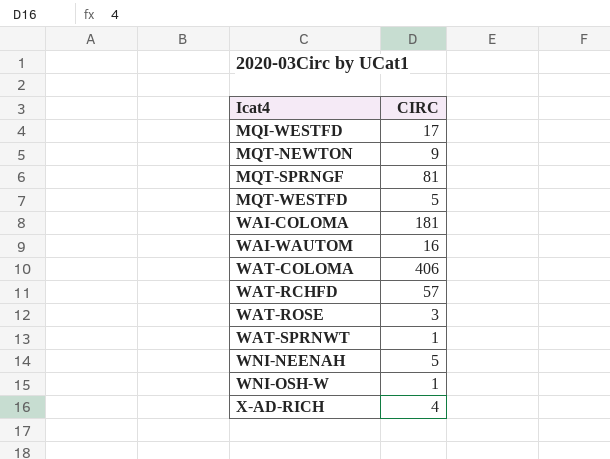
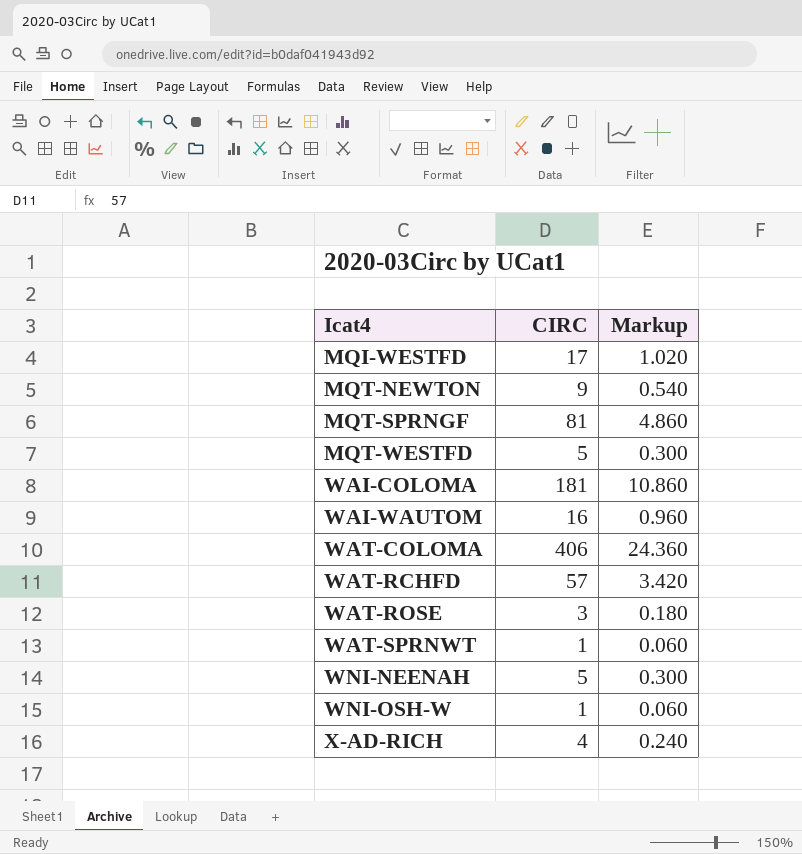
column Markup | formula: none -> [CIRC] * 0.06

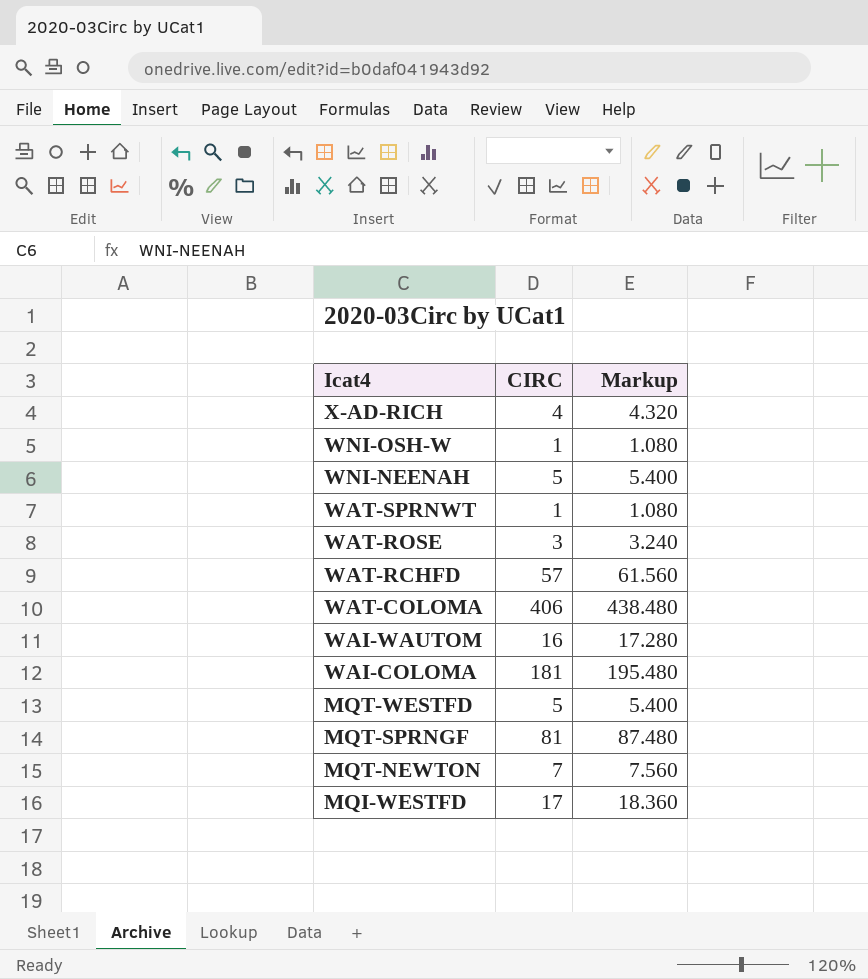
row order: Icat4 ascending -> Icat4 descending
column Markup | formula: [CIRC] * 0.06 -> [CIRC] * 1.08
MQT-NEWTON | CIRC: 9 -> 7

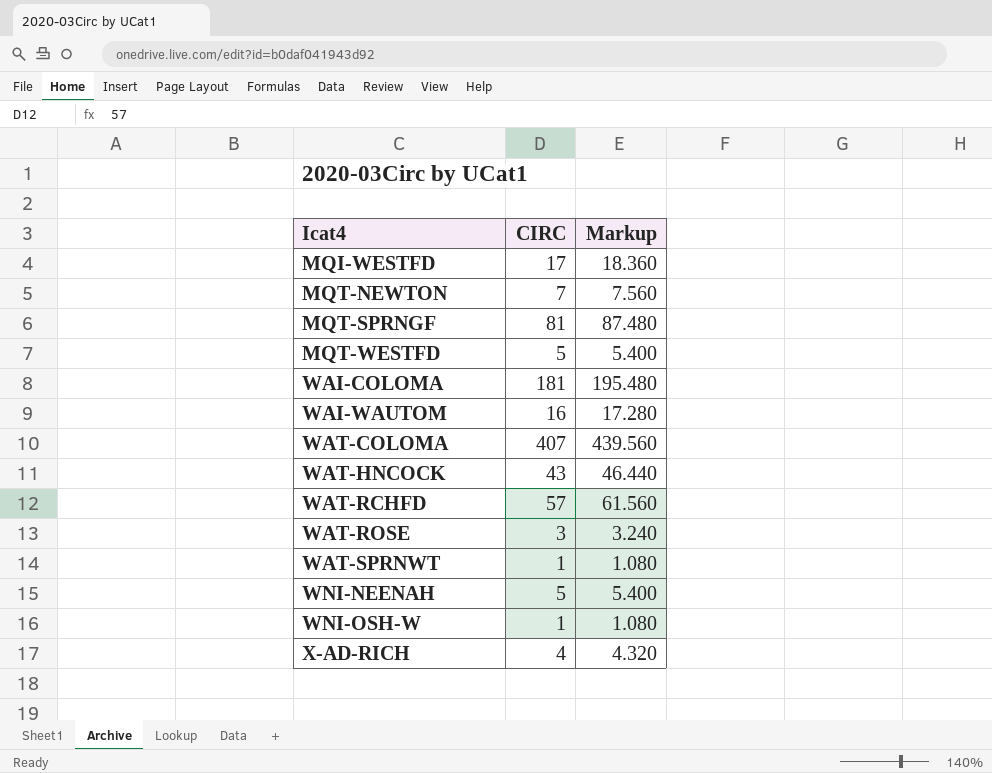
row order: Icat4 descending -> Icat4 ascending
WAT-COLOMA | CIRC: 406 -> 407
WAT-COLOMA | Markup: 438.480 -> 439.560
row WAT-HNCOCK: none -> 43 | 46.440

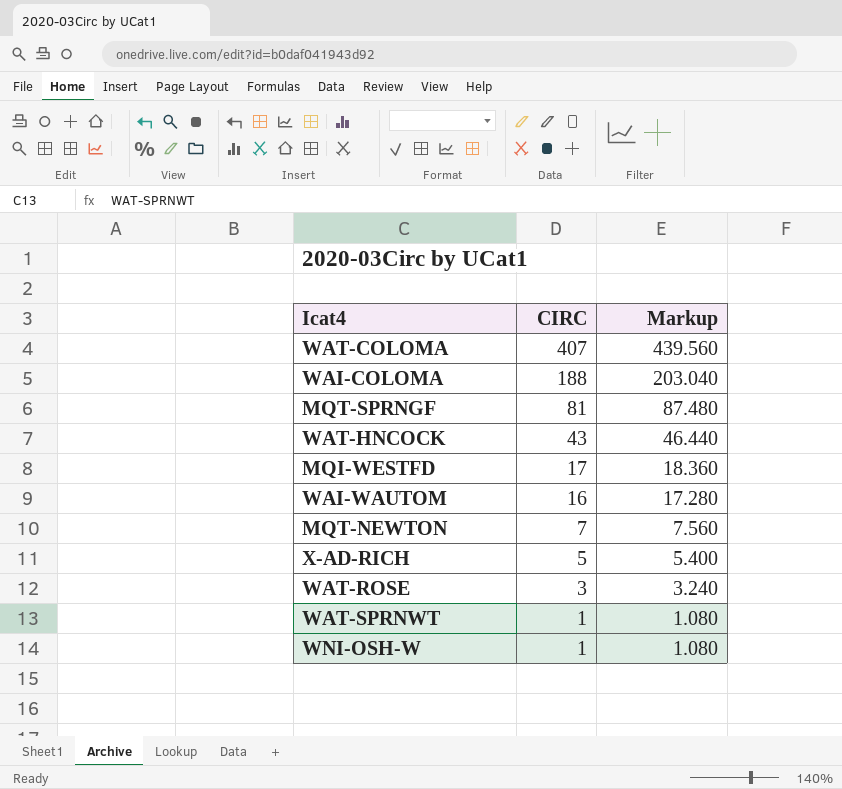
row order: Icat4 ascending -> CIRC descending
row MQT-WESTFD: 5 | 5.400 -> none
row WAT-RCHFD: 57 | 61.560 -> none
row WNI-NEENAH: 5 | 5.400 -> none
WAI-COLOMA | CIRC: 181 -> 188
WAI-COLOMA | Markup: 195.480 -> 203.040
X-AD-RICH | CIRC: 4 -> 5
X-AD-RICH | Markup: 4.320 -> 5.400

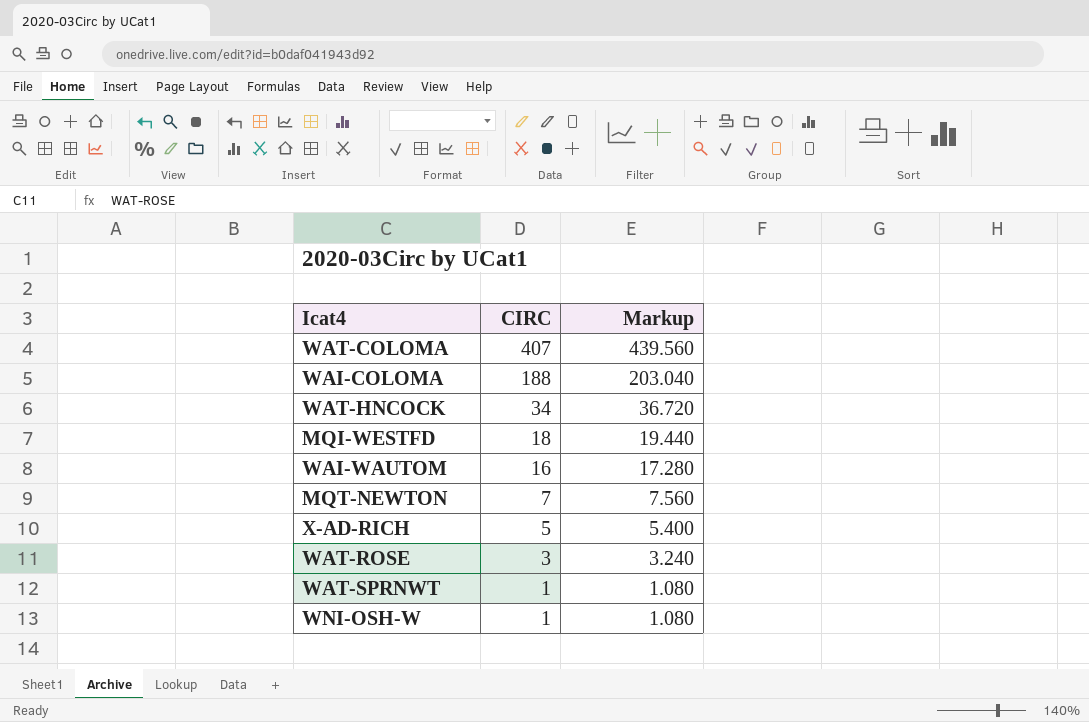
row MQT-SPRNGF: 81 | 87.480 -> none
WAT-HNCOCK | CIRC: 43 -> 34
WAT-HNCOCK | Markup: 46.440 -> 36.720
MQI-WESTFD | CIRC: 17 -> 18
MQI-WESTFD | Markup: 18.360 -> 19.440

